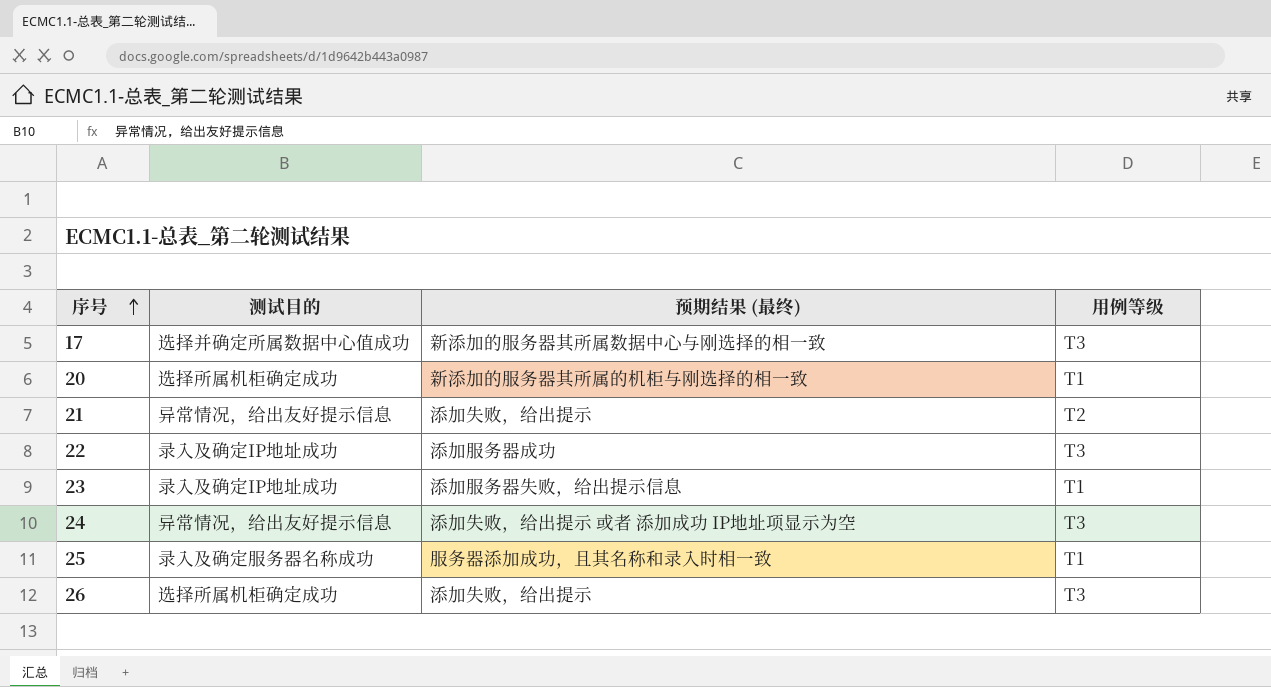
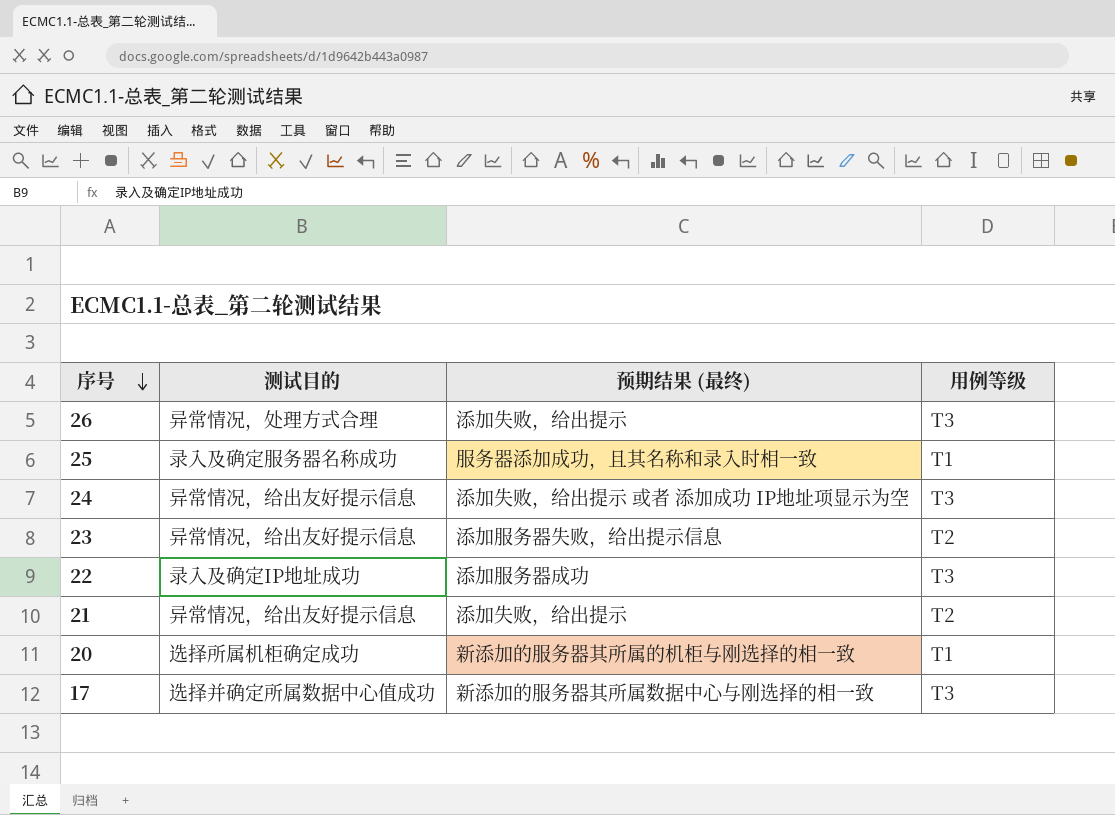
row order: 序号 ascending -> 序号 descending
26 | 测试目的: 选择所属机柜确定成功 -> 异常情况，处理方式合理
23 | 测试目的: 录入及确定IP地址成功 -> 异常情况，给出友好提示信息
23 | 用例等级: T1 -> T2

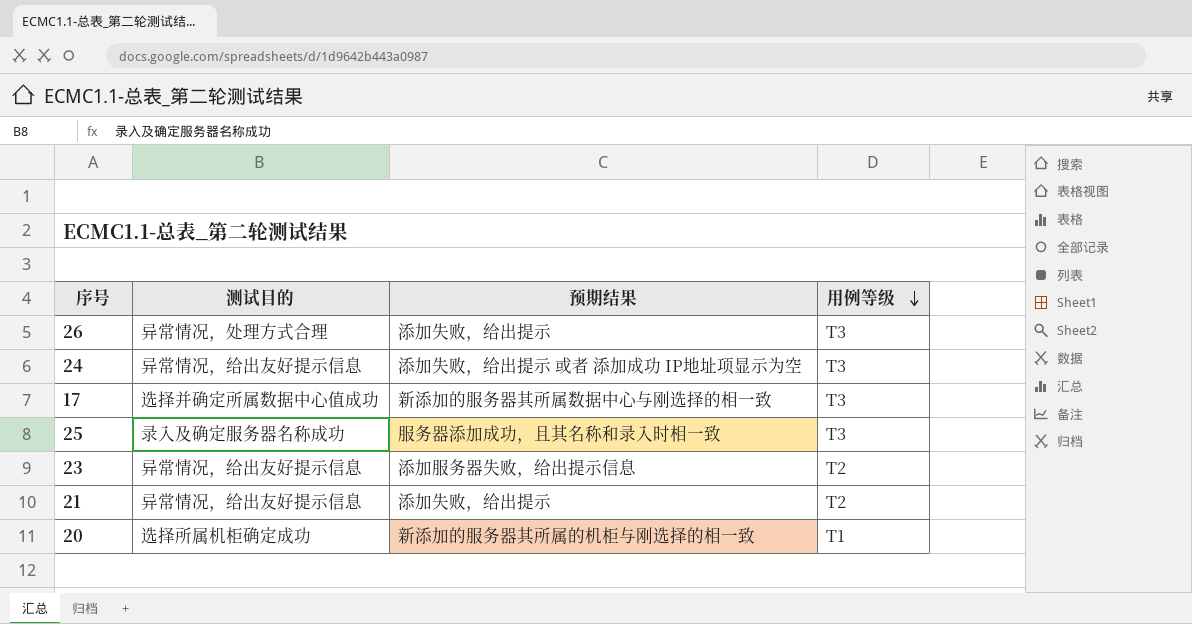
row order: 序号 descending -> 用例等级 descending
column name: 预期结果 (最终) -> 预期结果
row 22: 录入及确定IP地址成功 | 添加服务器成功 | T3 -> none
25 | 用例等级: T1 -> T3

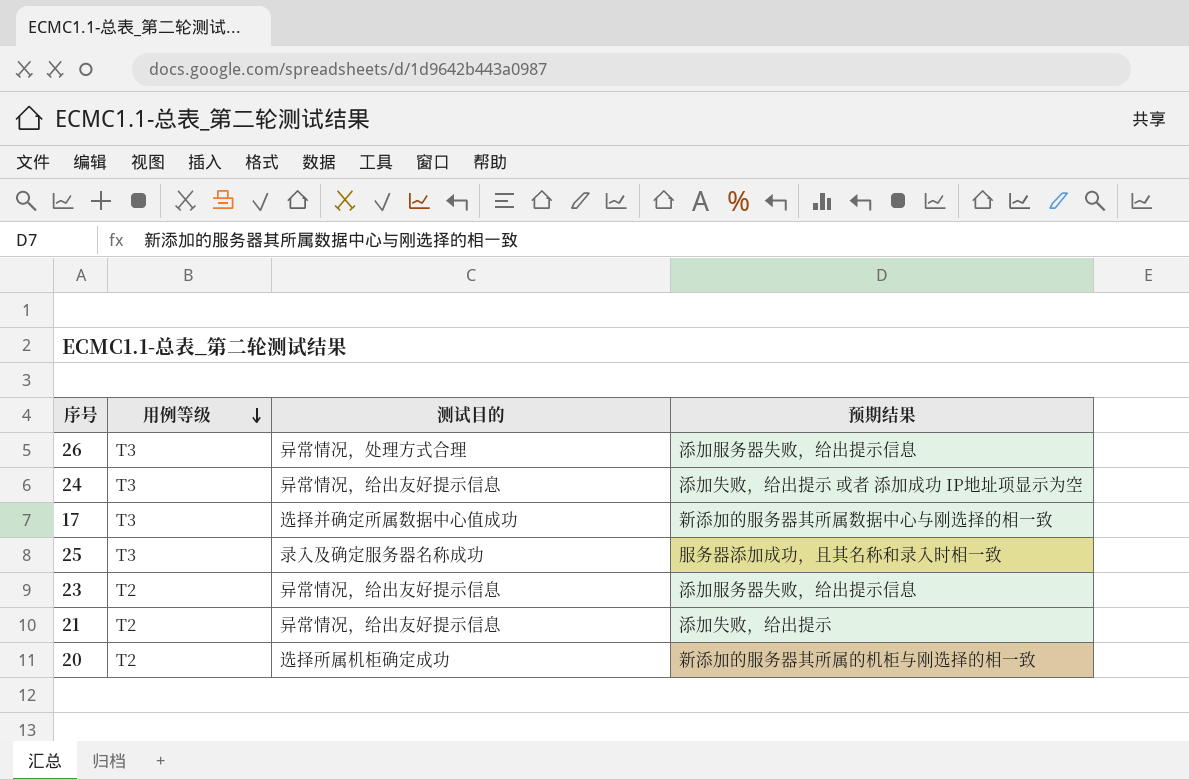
column 用例等级 | position: 4 -> 2
26 | 预期结果: 添加失败，给出提示 -> 添加服务器失败，给出提示信息
20 | 用例等级: T1 -> T2

